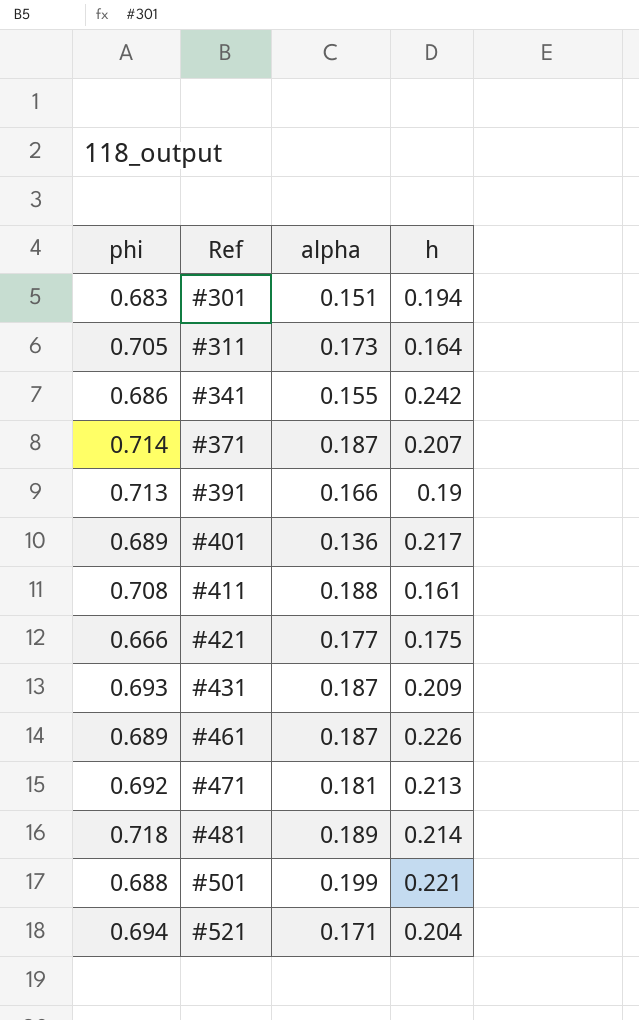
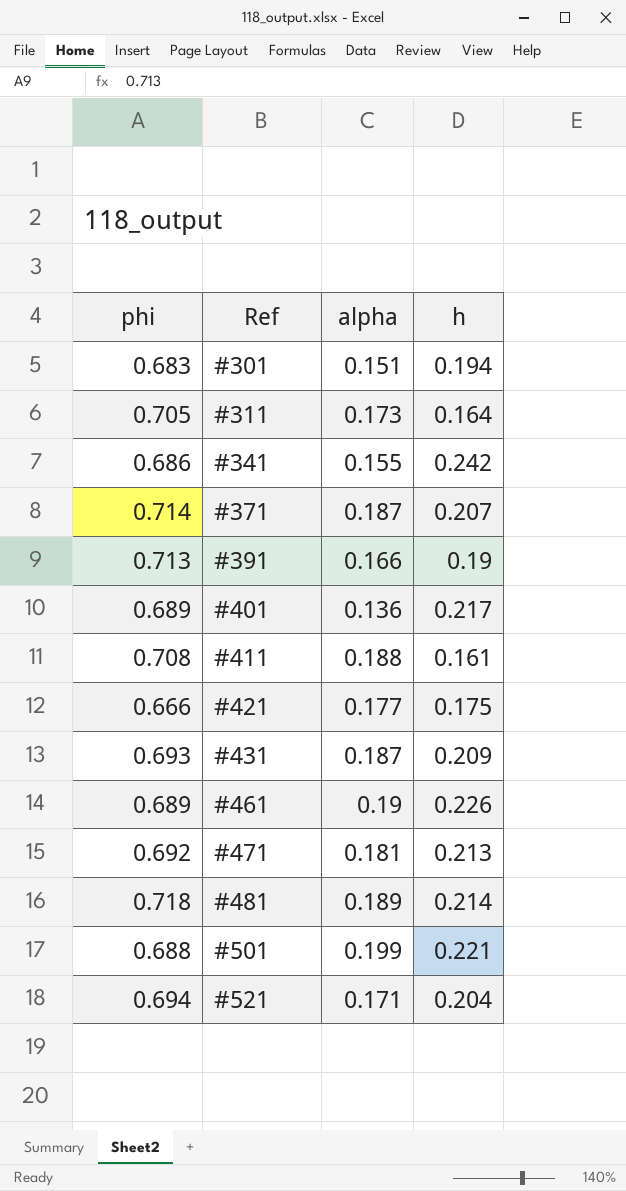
#461 | alpha: 0.187 -> 0.19

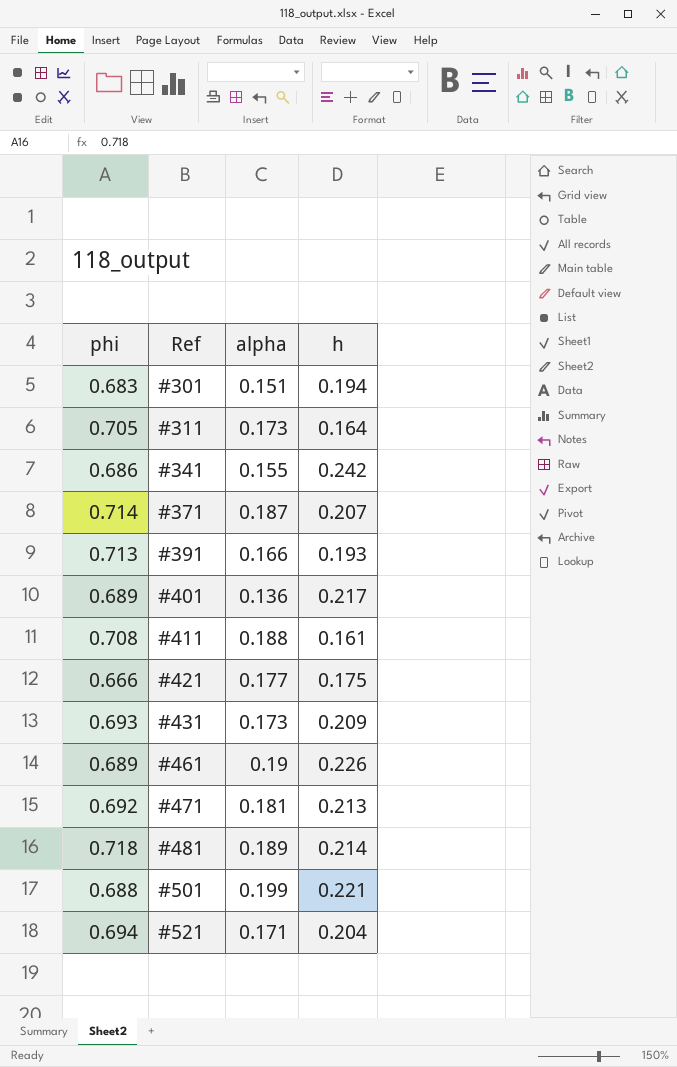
#391 | h: 0.19 -> 0.193
#431 | alpha: 0.187 -> 0.173

